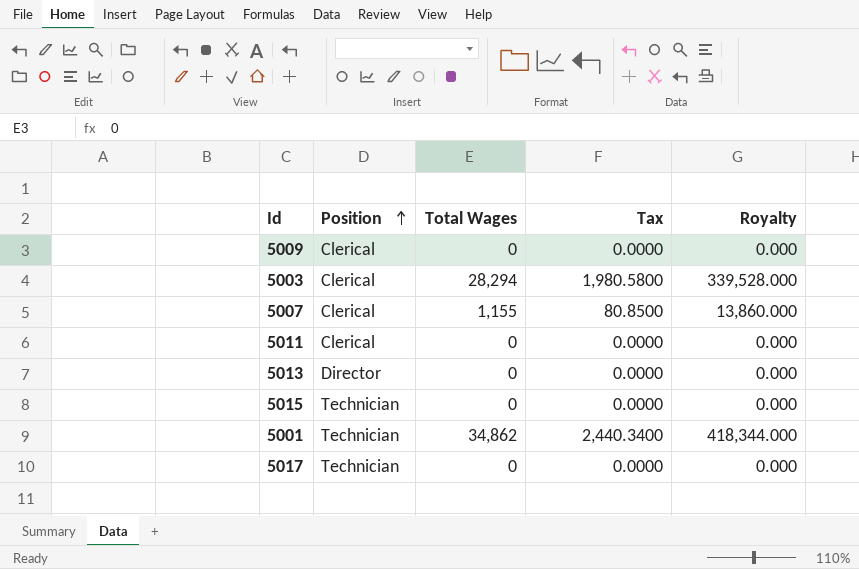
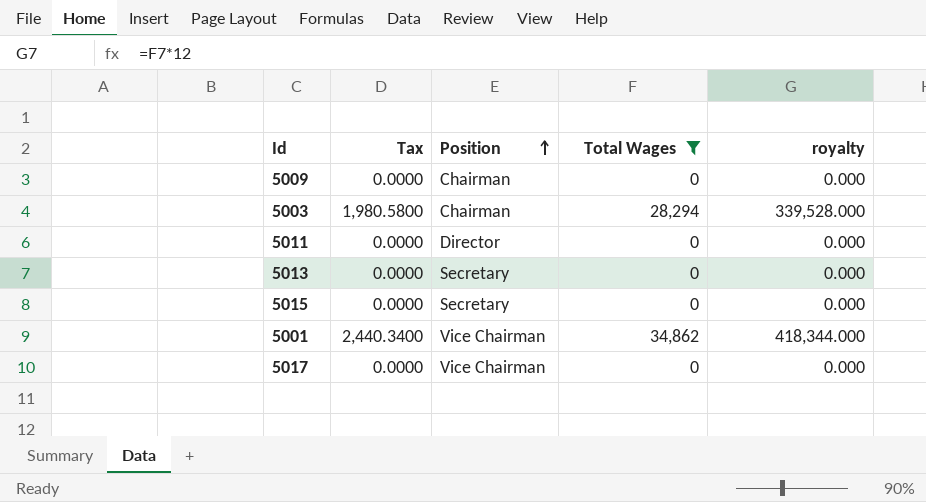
filter: none -> Total Wages != 1,155
column Tax | position: 4 -> 2
column name: Royalty -> royalty
5009 | Position: Clerical -> Chairman
5003 | Position: Clerical -> Chairman
5011 | Position: Clerical -> Director
5013 | Position: Director -> Secretary
5015 | Position: Technician -> Secretary
5001 | Position: Technician -> Vice Chairman
5017 | Position: Technician -> Vice Chairman

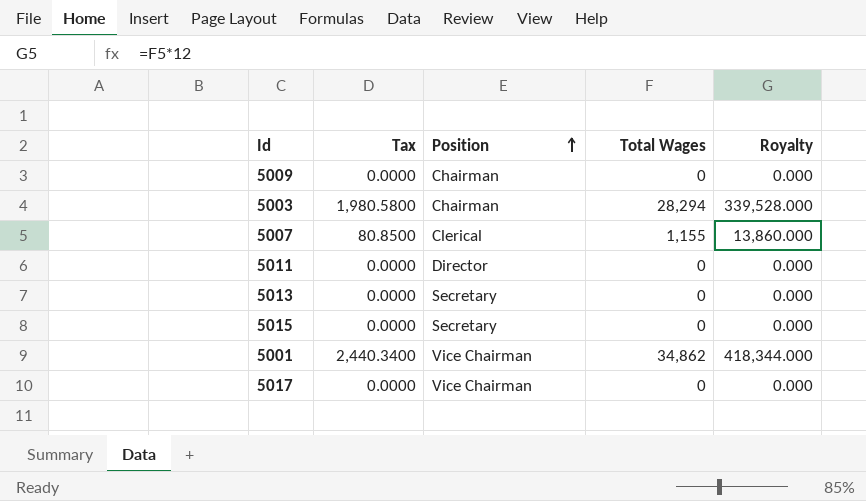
filter: Total Wages != 1,155 -> none
column name: royalty -> Royalty

